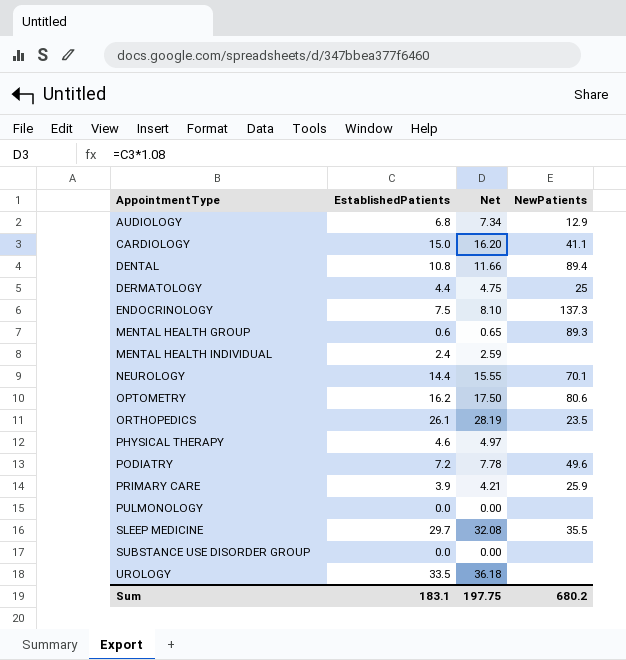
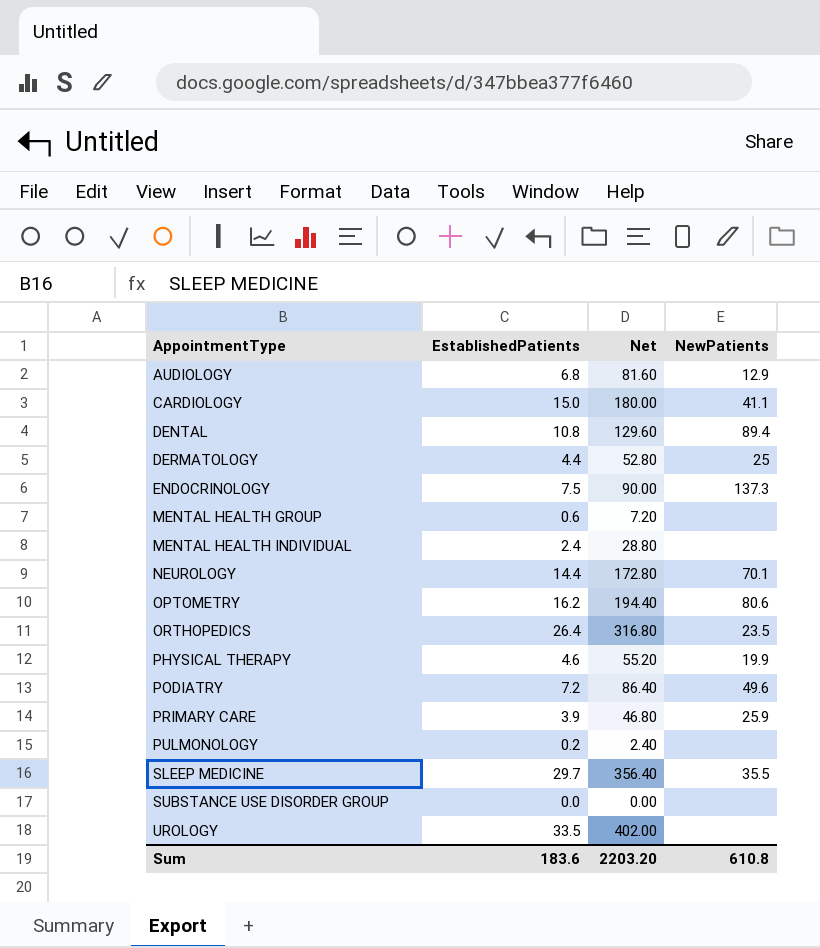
column Net | formula: [EstablishedPatients] * 1.08 -> [EstablishedPatients] * 12
MENTAL HEALTH GROUP | NewPatients: 89.3 -> none
ORTHOPEDICS | EstablishedPatients: 26.1 -> 26.4
PHYSICAL THERAPY | NewPatients: none -> 19.9
PULMONOLOGY | EstablishedPatients: 0.0 -> 0.2
Sum | EstablishedPatients: 183.1 -> 183.6
Sum | Net: 197.75 -> 2203.20
Sum | NewPatients: 680.2 -> 610.8

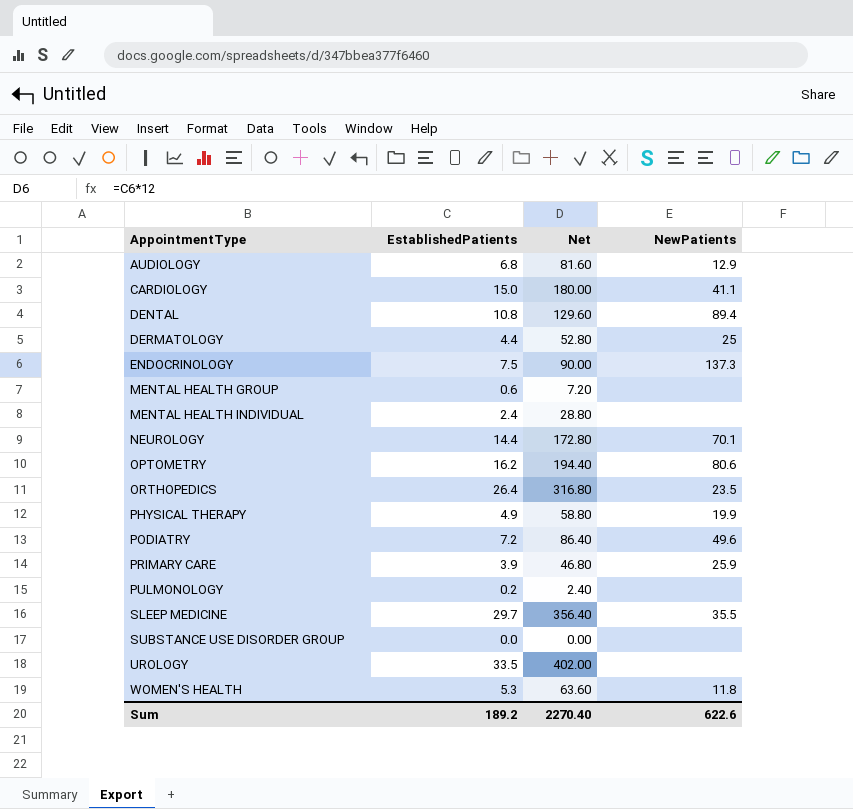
PHYSICAL THERAPY | EstablishedPatients: 4.6 -> 4.9
PHYSICAL THERAPY | Net: 55.20 -> 58.80
row WOMEN'S HEALTH: none -> 5.3 | 63.60 | 11.8
Sum | EstablishedPatients: 183.6 -> 189.2
Sum | Net: 2203.20 -> 2270.40
Sum | NewPatients: 610.8 -> 622.6

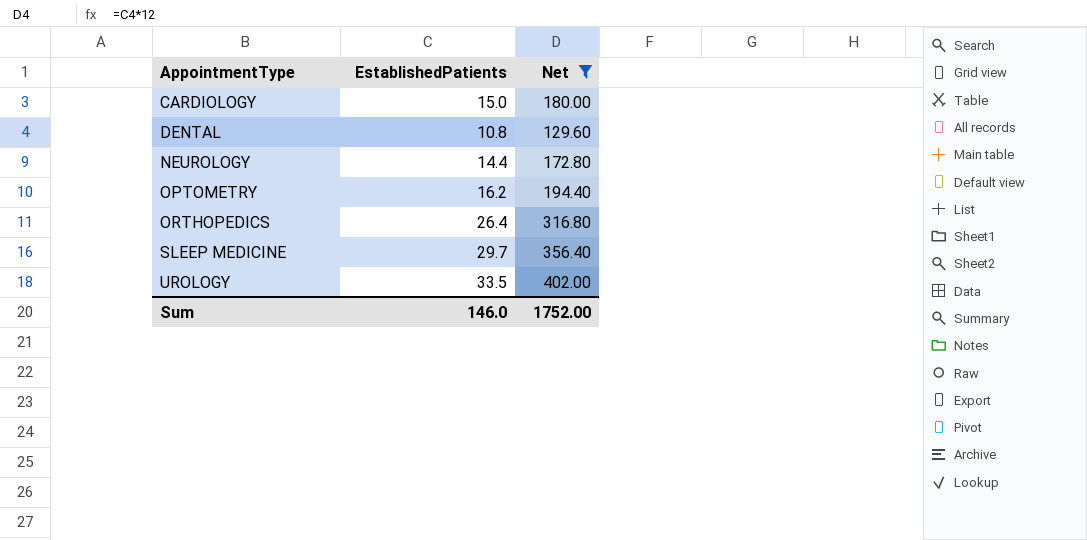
filter: none -> Net >= 129.60
column NewPatients | position: 4 -> none
Sum | EstablishedPatients: 189.2 -> 146.0
Sum | Net: 2270.40 -> 1752.00

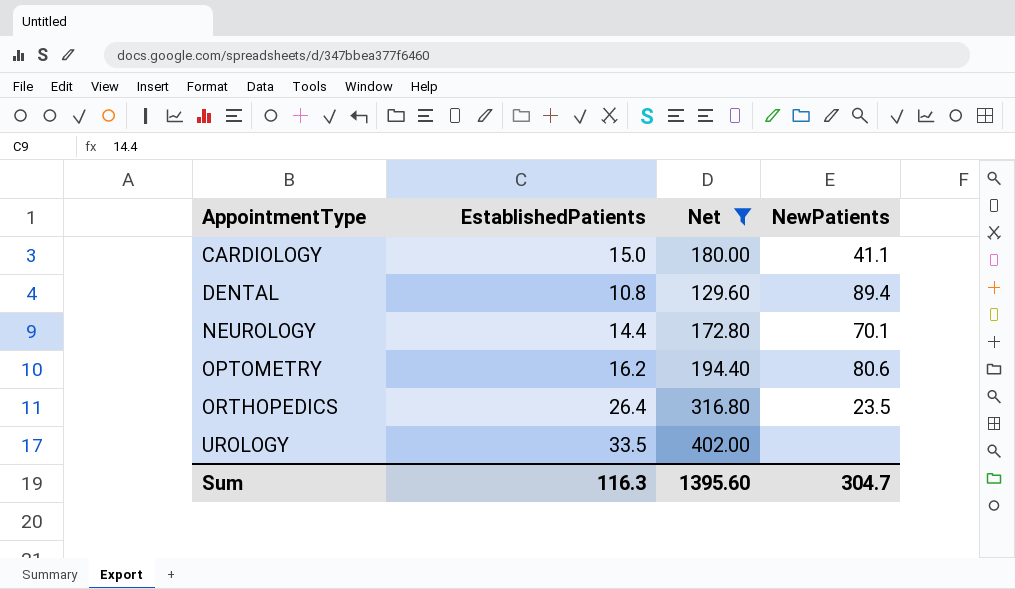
column NewPatients | position: none -> 4
row SLEEP MEDICINE: 29.7 | 356.40 -> none
Sum | EstablishedPatients: 146.0 -> 116.3
Sum | Net: 1752.00 -> 1395.60

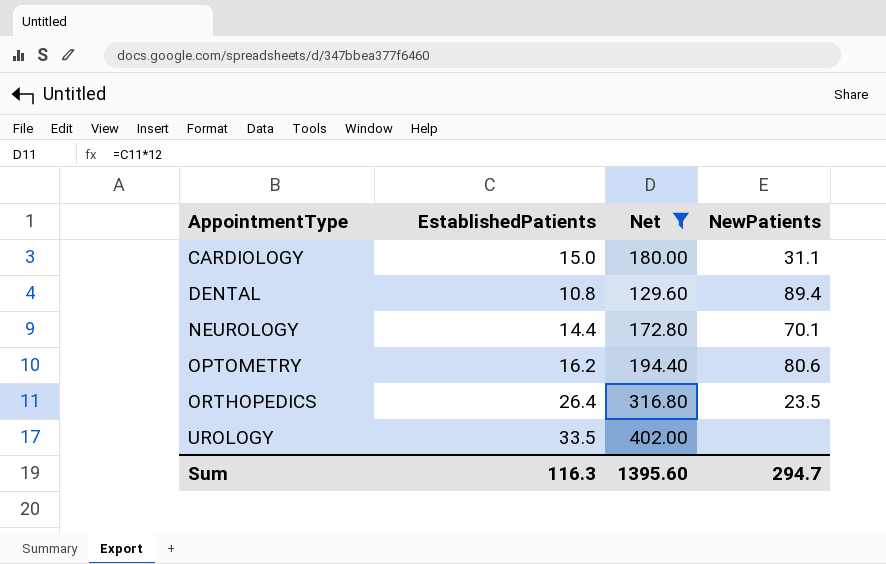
CARDIOLOGY | NewPatients: 41.1 -> 31.1
Sum | NewPatients: 304.7 -> 294.7

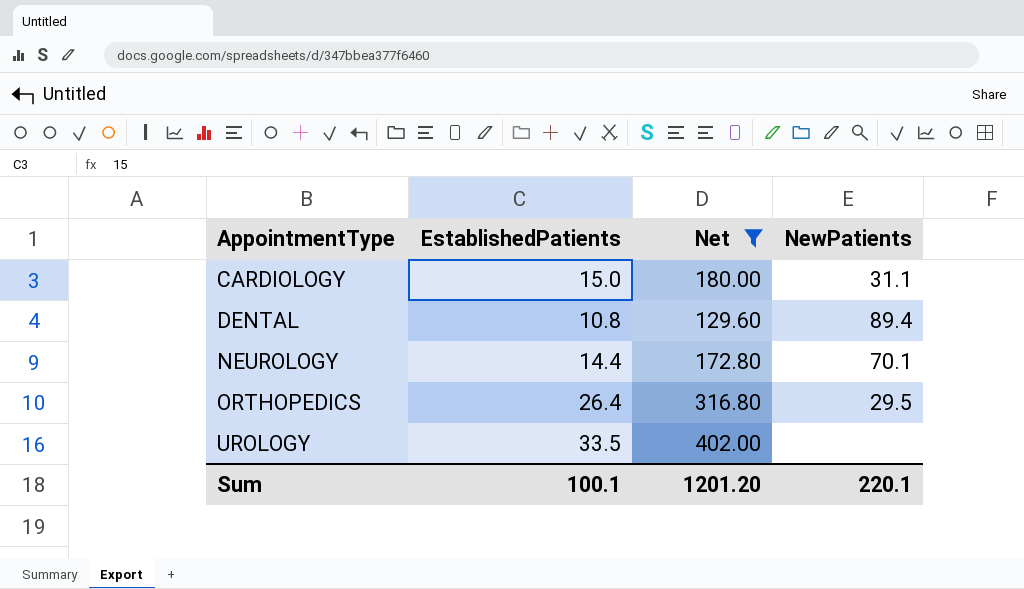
row OPTOMETRY: 16.2 | 194.40 | 80.6 -> none
ORTHOPEDICS | NewPatients: 23.5 -> 29.5
Sum | EstablishedPatients: 116.3 -> 100.1
Sum | Net: 1395.60 -> 1201.20
Sum | NewPatients: 294.7 -> 220.1

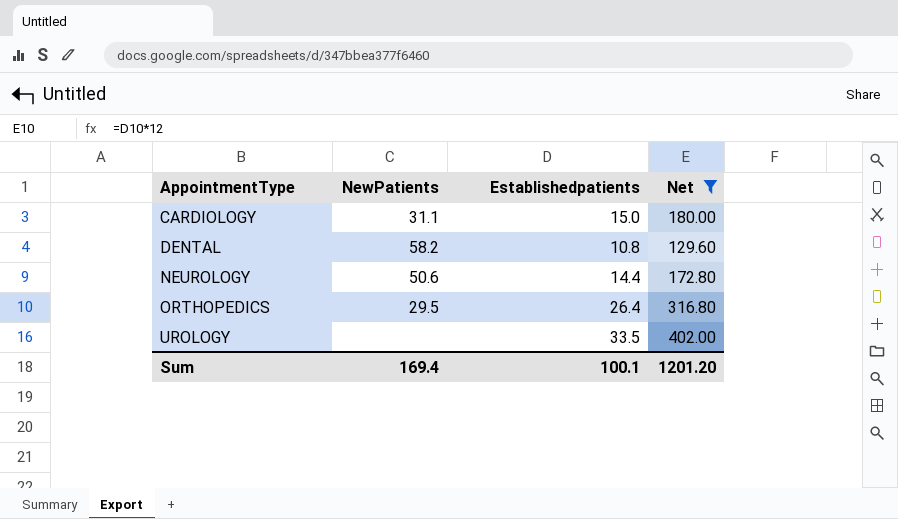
column NewPatients | position: 4 -> 2
column name: EstablishedPatients -> Establishedpatients
DENTAL | NewPatients: 89.4 -> 58.2
NEUROLOGY | NewPatients: 70.1 -> 50.6
Sum | NewPatients: 220.1 -> 169.4

